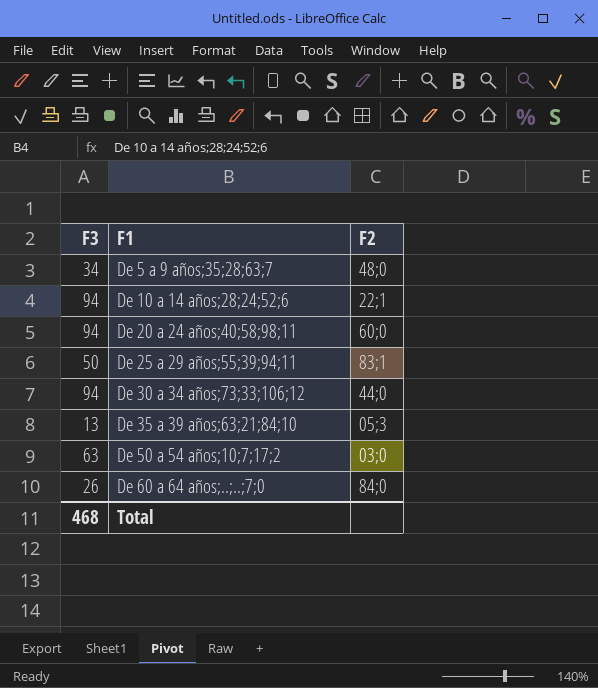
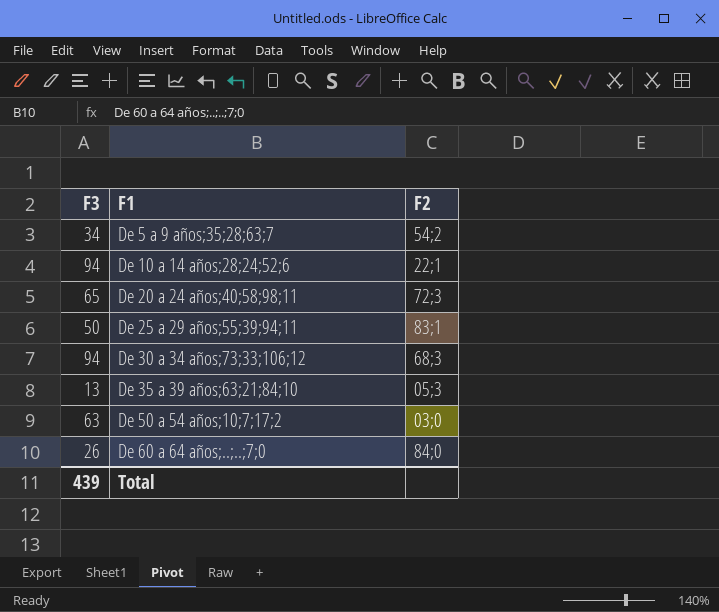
De 5 a 9 años;35;28;63;7 | F2: 48;0 -> 54;2
De 20 a 24 años;40;58;98;11 | F3: 94 -> 65
De 20 a 24 años;40;58;98;11 | F2: 60;0 -> 72;3
De 30 a 34 años;73;33;106;12 | F2: 44;0 -> 68;3
Total | F3: 468 -> 439

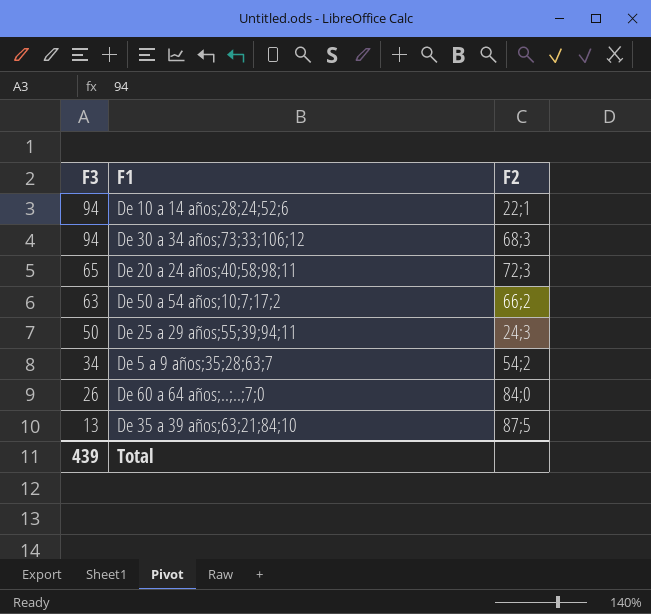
row order: F1 ascending -> F3 descending
De 50 a 54 años;10;7;17;2 | F2: 03;0 -> 66;2
De 25 a 29 años;55;39;94;11 | F2: 83;1 -> 24;3
De 35 a 39 años;63;21;84;10 | F2: 05;3 -> 87;5

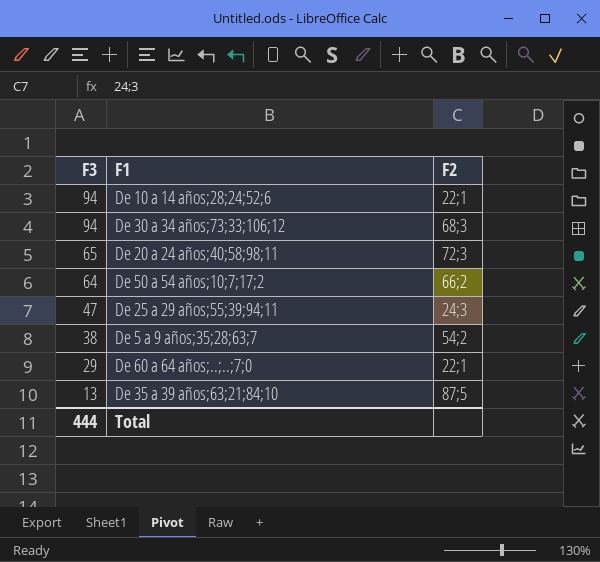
De 50 a 54 años;10;7;17;2 | F3: 63 -> 64
De 25 a 29 años;55;39;94;11 | F3: 50 -> 47
De 5 a 9 años;35;28;63;7 | F3: 34 -> 38
De 60 a 64 años;..;..;7;0 | F3: 26 -> 29
De 60 a 64 años;..;..;7;0 | F2: 84;0 -> 22;1
Total | F3: 439 -> 444

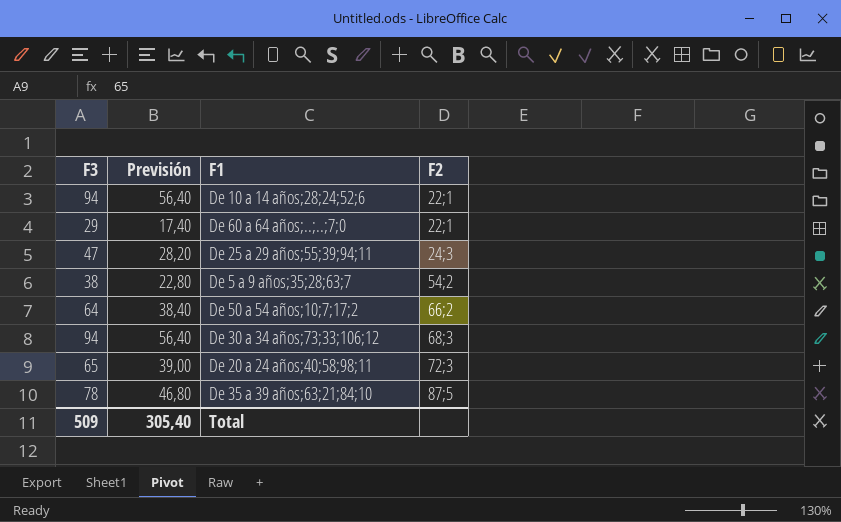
row order: F3 descending -> F2 ascending
column Previsión | formula: none -> [F3] * 0,6
De 35 a 39 años;63;21;84;10 | F3: 13 -> 78
Total | F3: 444 -> 509

